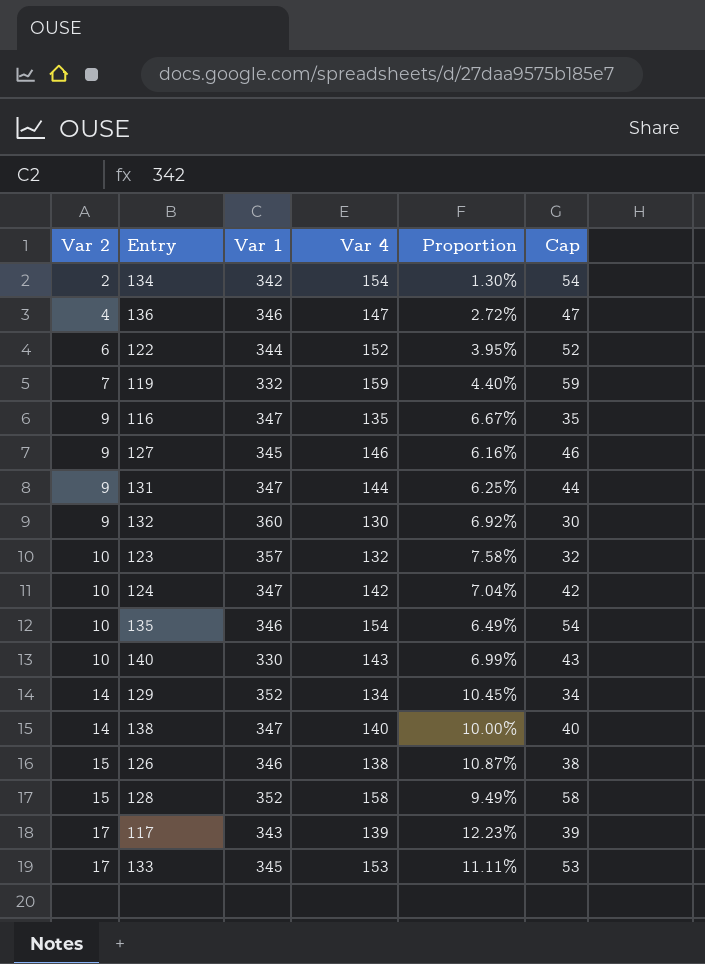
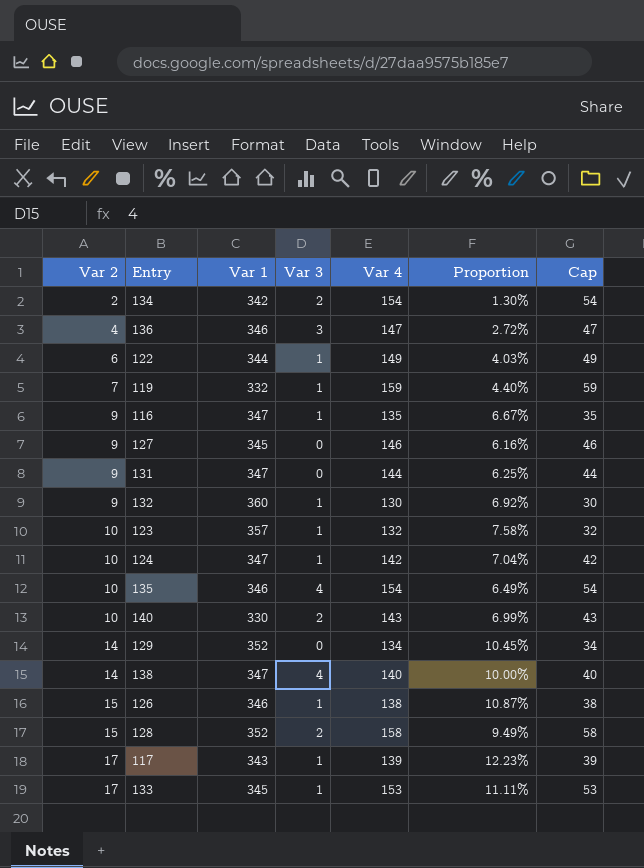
column Var 3 | position: none -> 4
122 | Var 4: 152 -> 149
122 | Proportion: 3.95% -> 4.03%
122 | Cap: 52 -> 49

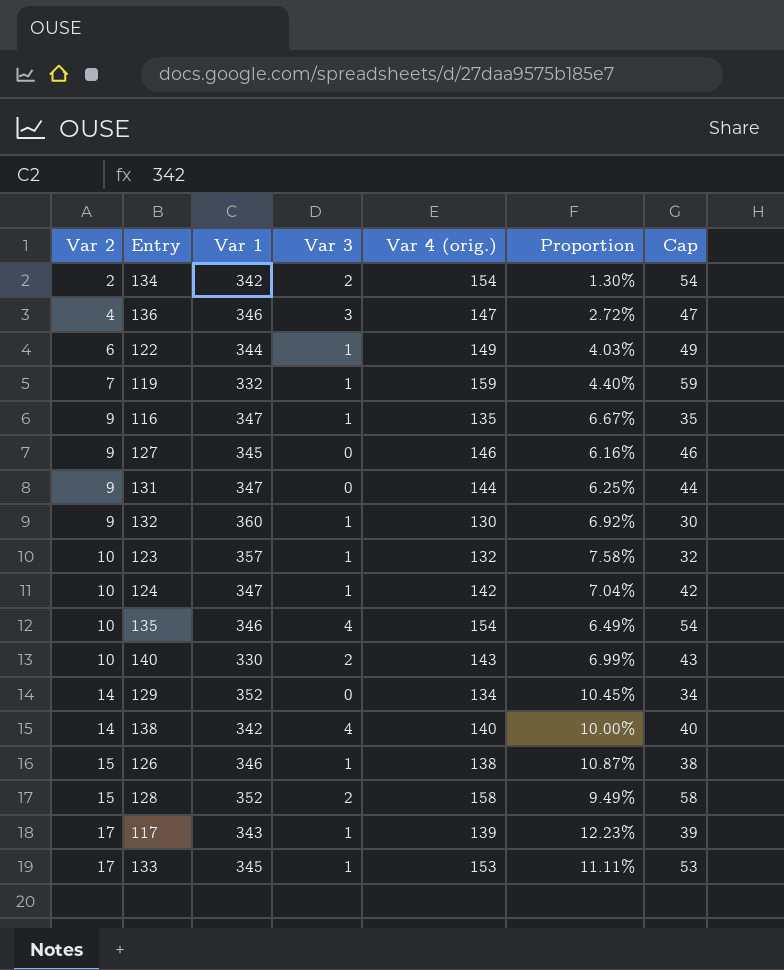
column name: Var 4 -> Var 4 (orig.)
138 | Var 1: 347 -> 342

